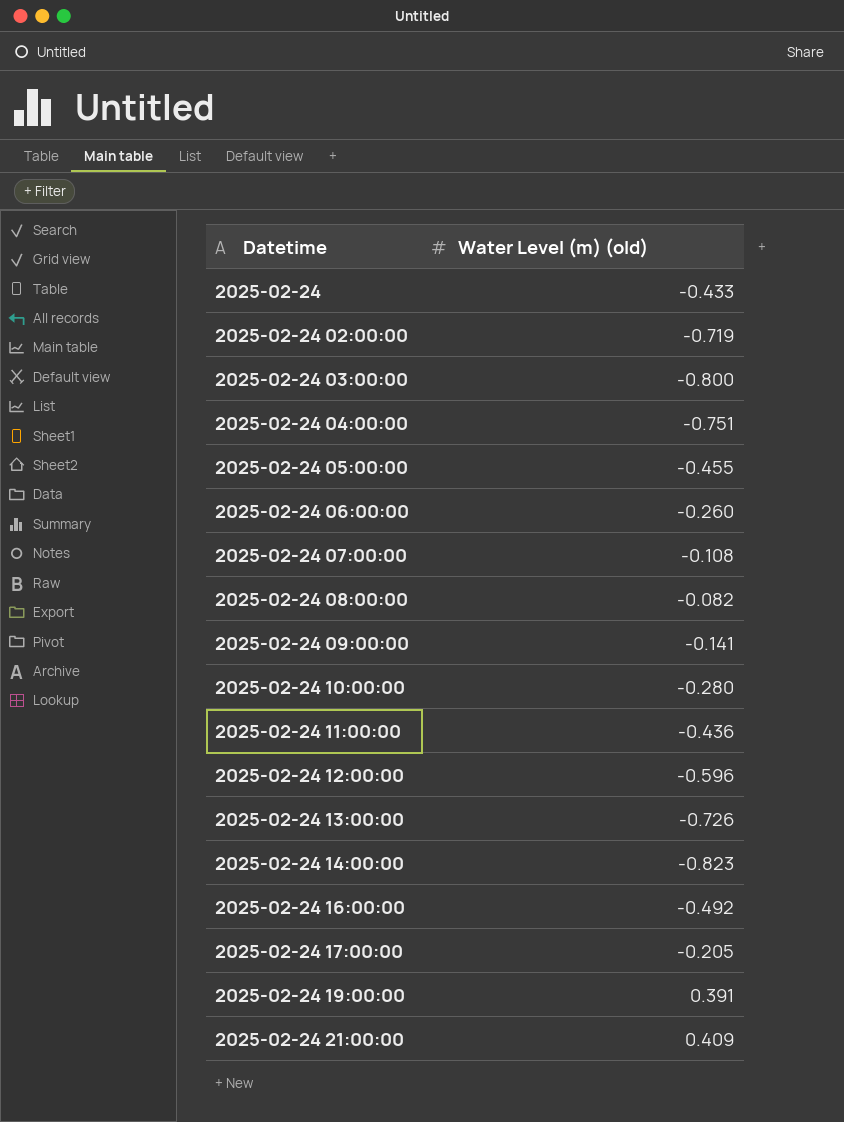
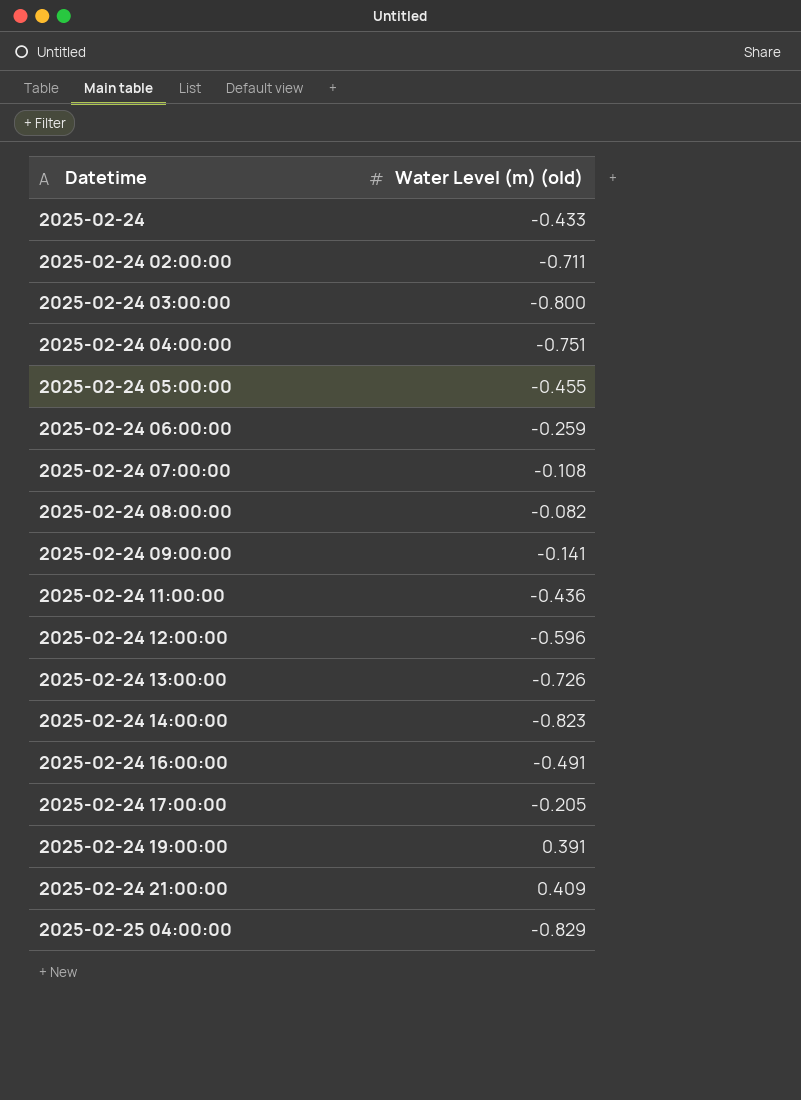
row 2025-02-24 10:00:00: -0.280 -> none
2025-02-24 02:00:00 | Water Level (m) (old): -0.719 -> -0.711
2025-02-24 06:00:00 | Water Level (m) (old): -0.260 -> -0.259
2025-02-24 16:00:00 | Water Level (m) (old): -0.492 -> -0.491
row 2025-02-25 04:00:00: none -> -0.829

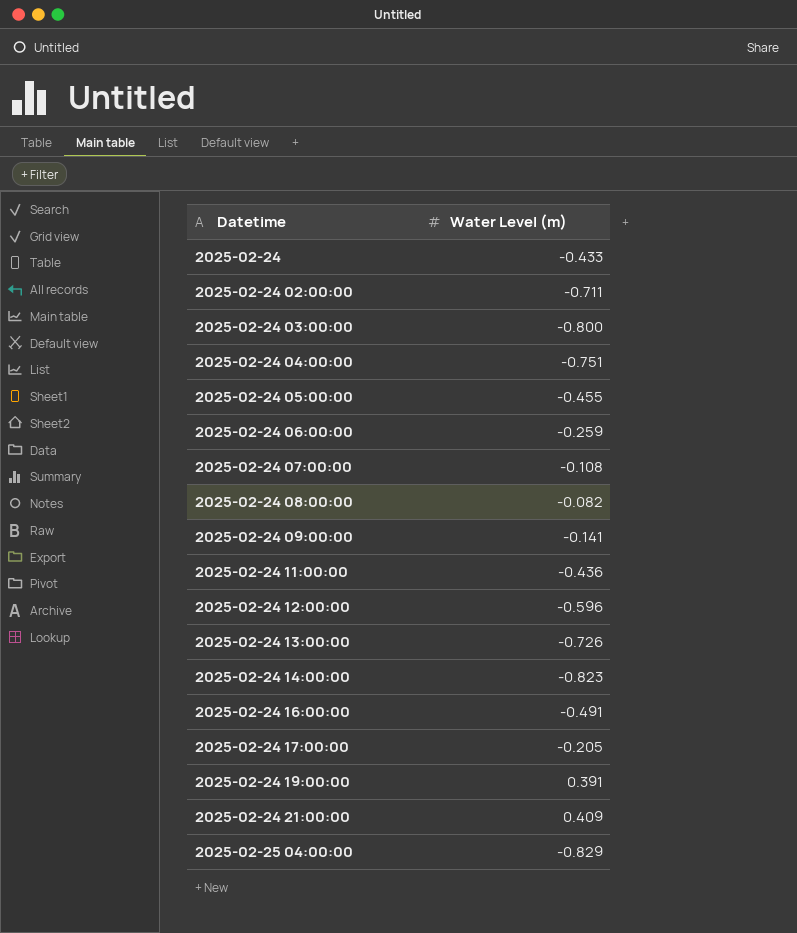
column name: Water Level (m) (old) -> Water Level (m)

